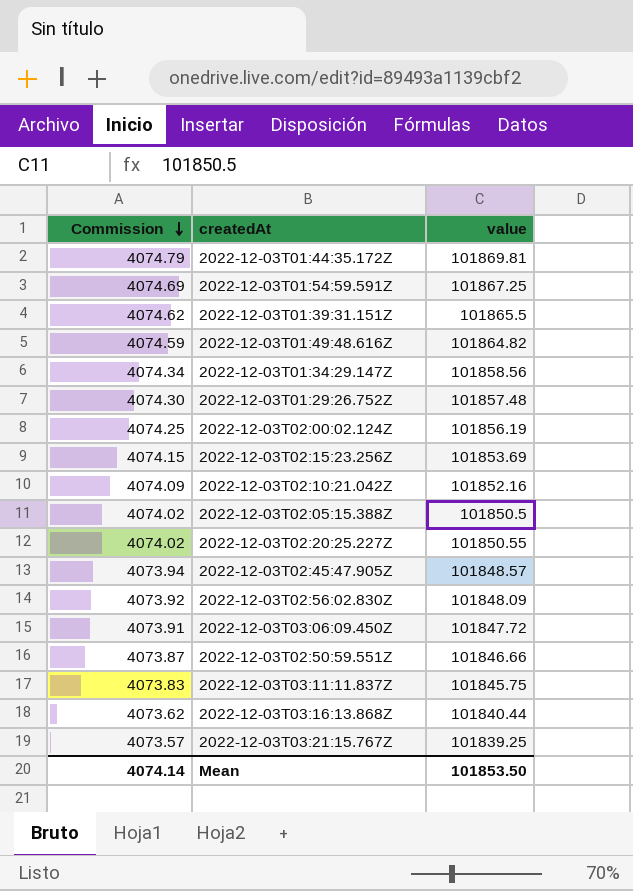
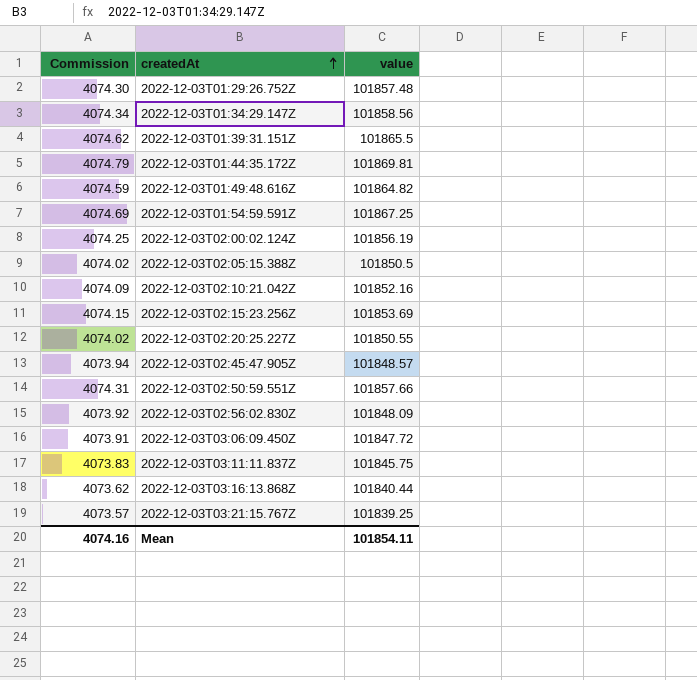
row order: Commission descending -> createdAt ascending
2022-12-03T02:50:59.551Z | Commission: 4073.87 -> 4074.31
2022-12-03T02:50:59.551Z | value: 101846.66 -> 101857.66
Mean | Commission: 4074.14 -> 4074.16
Mean | value: 101853.50 -> 101854.11

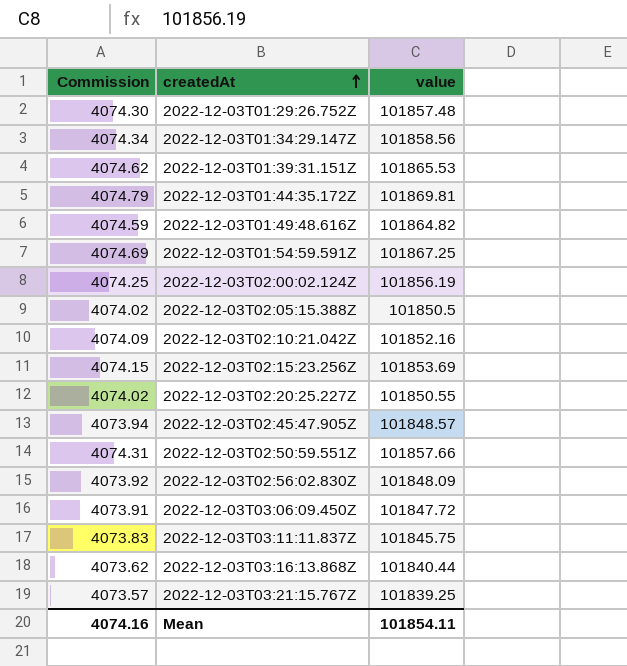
2022-12-03T01:39:31.151Z | value: 101865.5 -> 101865.53

